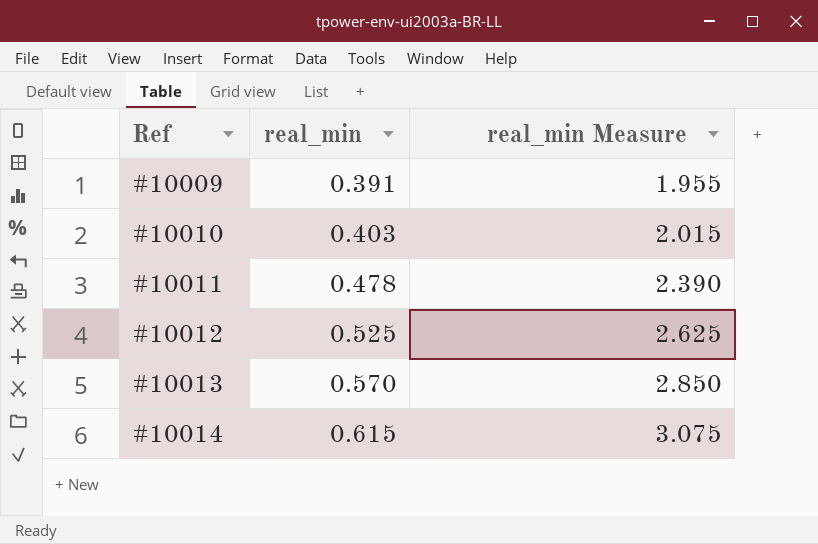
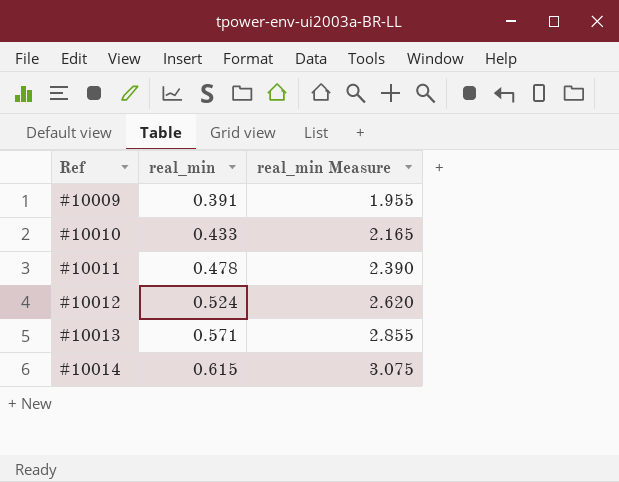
#10010 | real_min: 0.403 -> 0.433
#10010 | real_min Measure: 2.015 -> 2.165
#10012 | real_min: 0.525 -> 0.524
#10012 | real_min Measure: 2.625 -> 2.620
#10013 | real_min: 0.570 -> 0.571
#10013 | real_min Measure: 2.850 -> 2.855

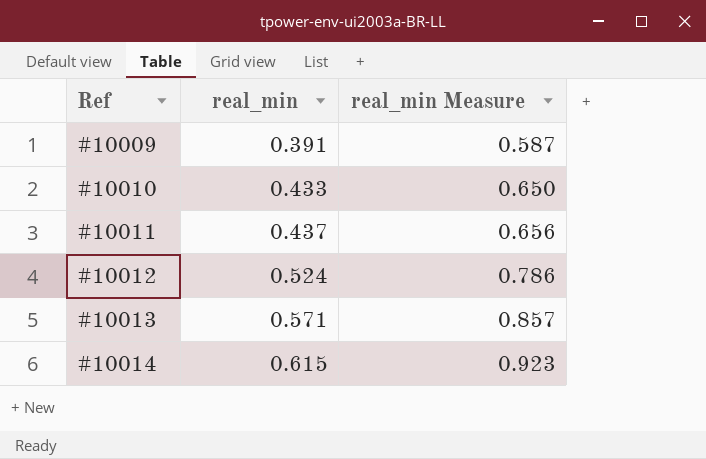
column real_min Measure | formula: [real_min] * 5 -> [real_min] * 1.5
#10011 | real_min: 0.478 -> 0.437

